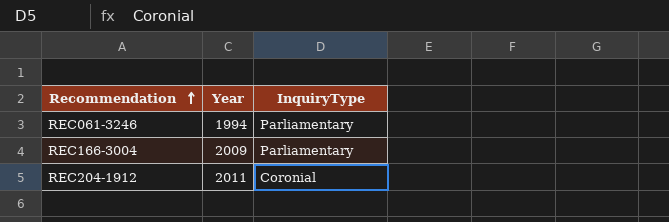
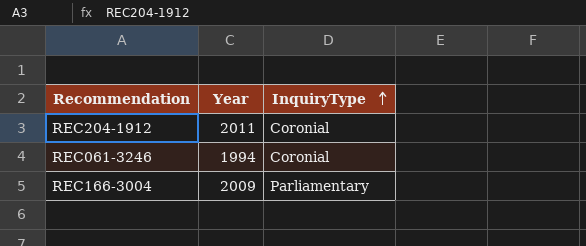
row order: Recommendation ascending -> InquiryType ascending
REC061-3246 | InquiryType: Parliamentary -> Coronial

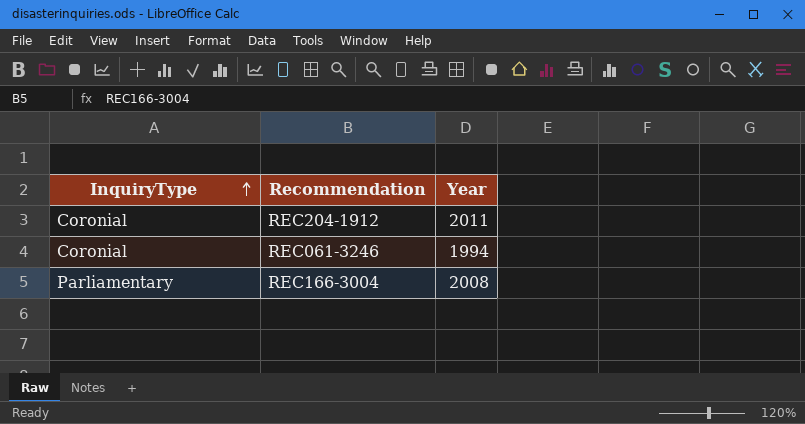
column InquiryType | position: 3 -> 1
REC166-3004 | Year: 2009 -> 2008

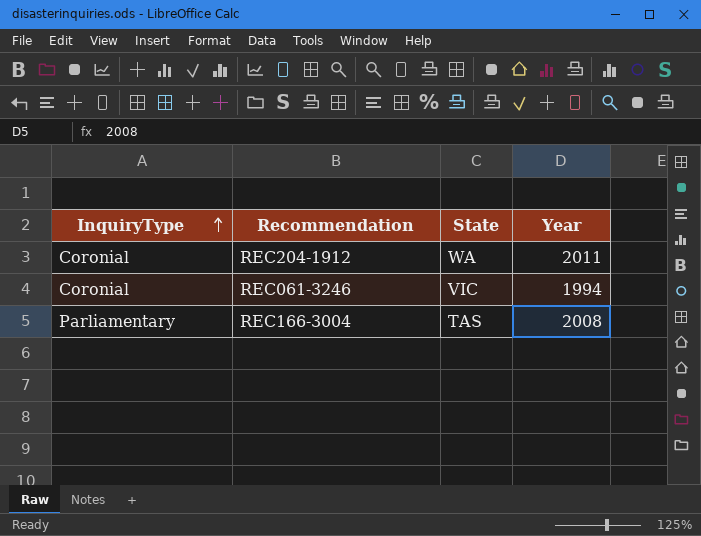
column State | position: none -> 3

